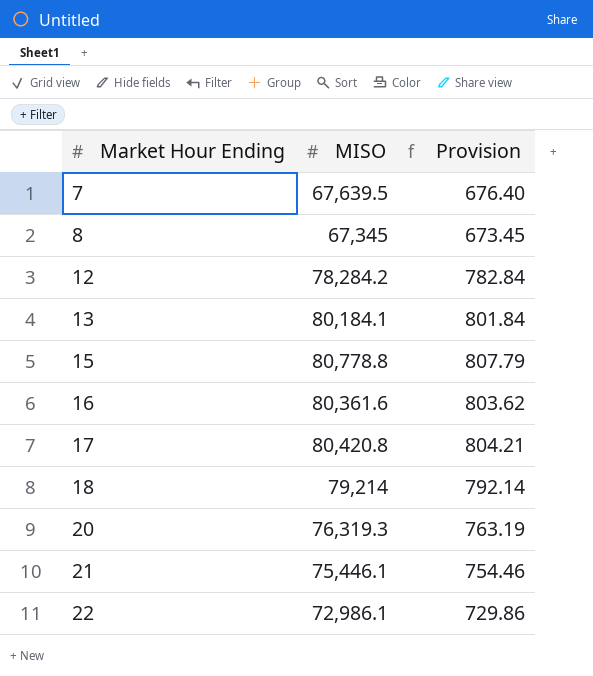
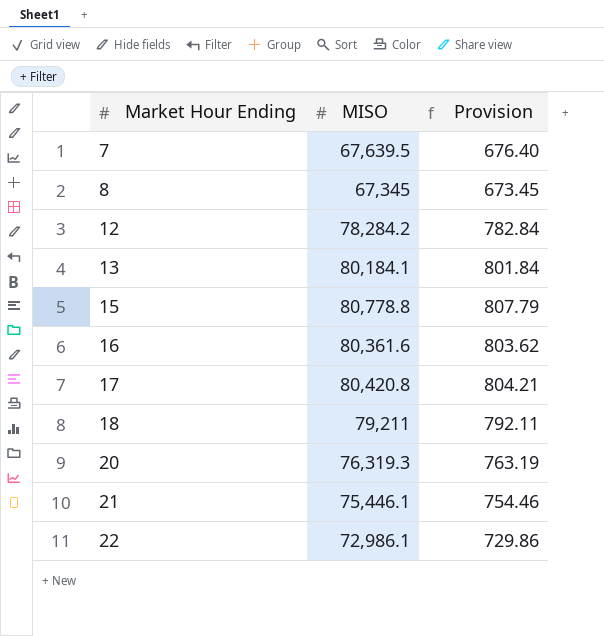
18 | MISO: 79,214 -> 79,211
18 | Provision: 792.14 -> 792.11

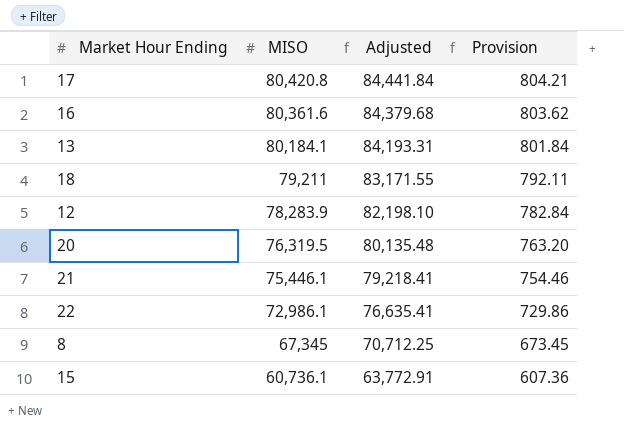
row order: Market Hour Ending ascending -> MISO descending
column Adjusted | formula: none -> [MISO] * 1.05
row 7: 67,639.5 | 676.40 -> none
12 | MISO: 78,284.2 -> 78,283.9
20 | MISO: 76,319.3 -> 76,319.5
20 | Provision: 763.19 -> 763.20
15 | MISO: 80,778.8 -> 60,736.1
15 | Provision: 807.79 -> 607.36

